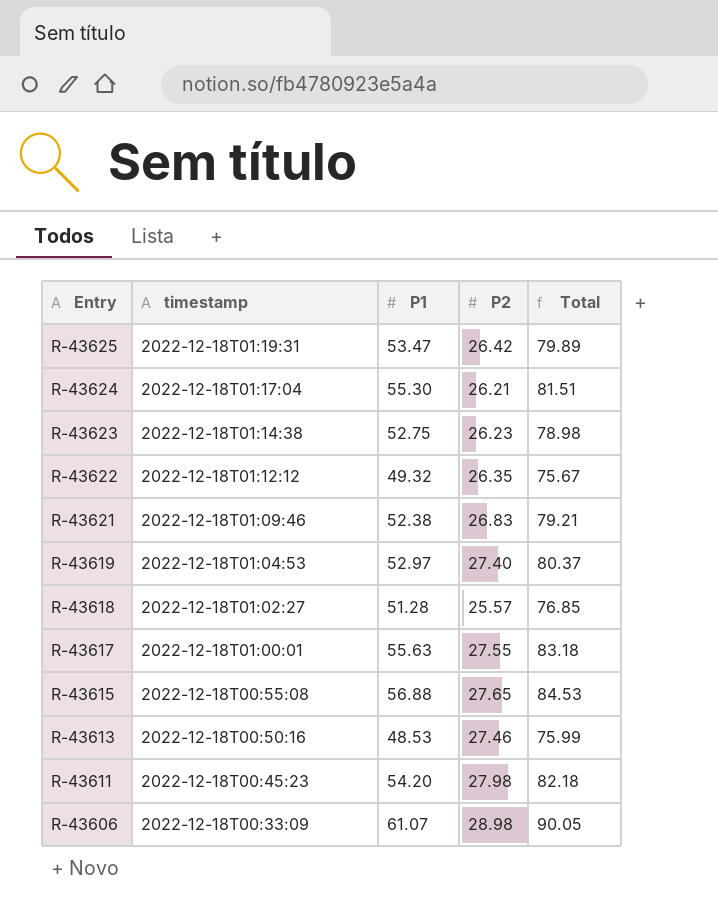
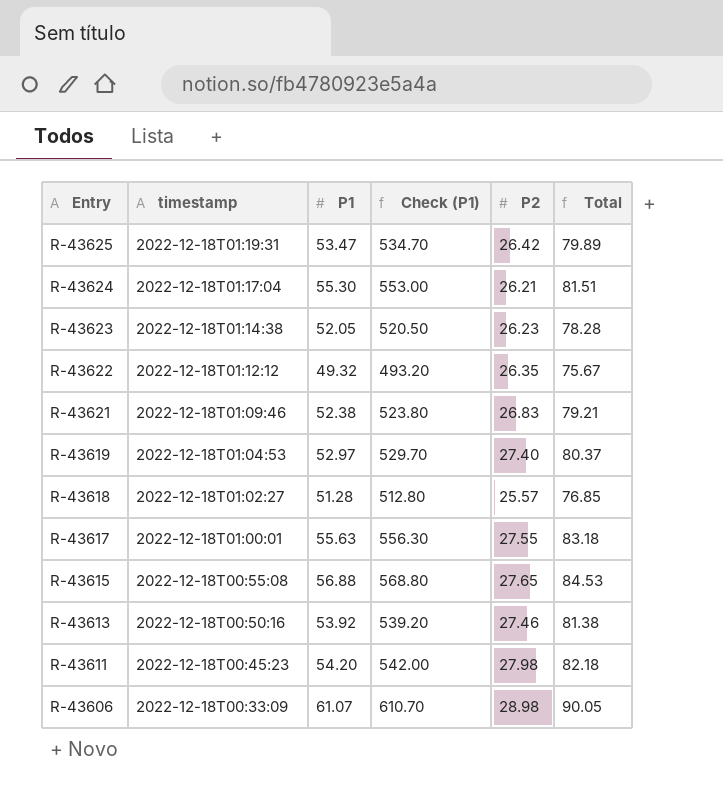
column Check (P1) | formula: none -> [P1] * 10
R-43623 | P1: 52.75 -> 52.05
R-43623 | Total: 78.98 -> 78.28
R-43613 | P1: 48.53 -> 53.92
R-43613 | Total: 75.99 -> 81.38

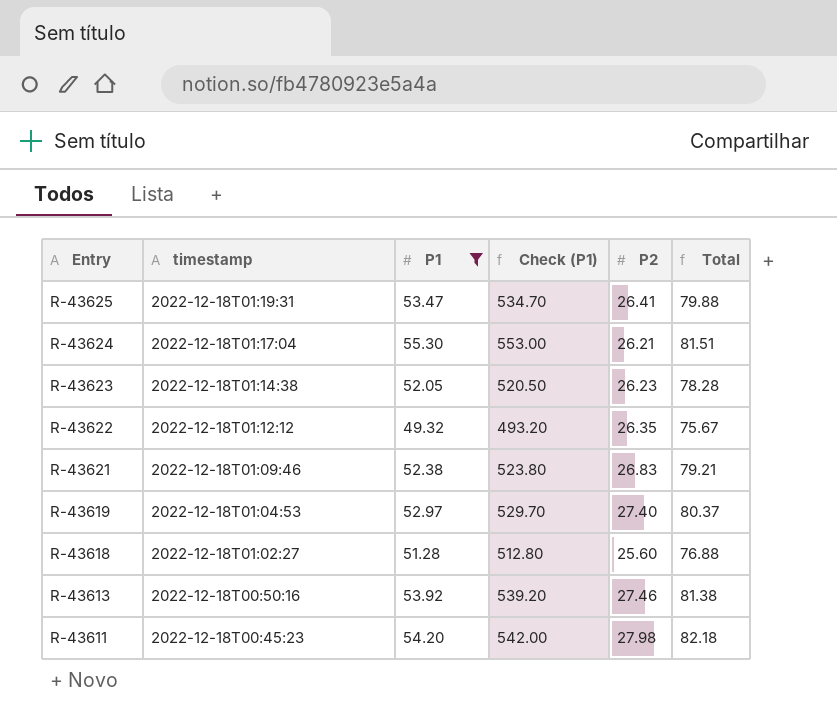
filter: none -> P1 <= 55.30
R-43625 | P2: 26.42 -> 26.41
R-43625 | Total: 79.89 -> 79.88
R-43618 | P2: 25.57 -> 25.60
R-43618 | Total: 76.85 -> 76.88

